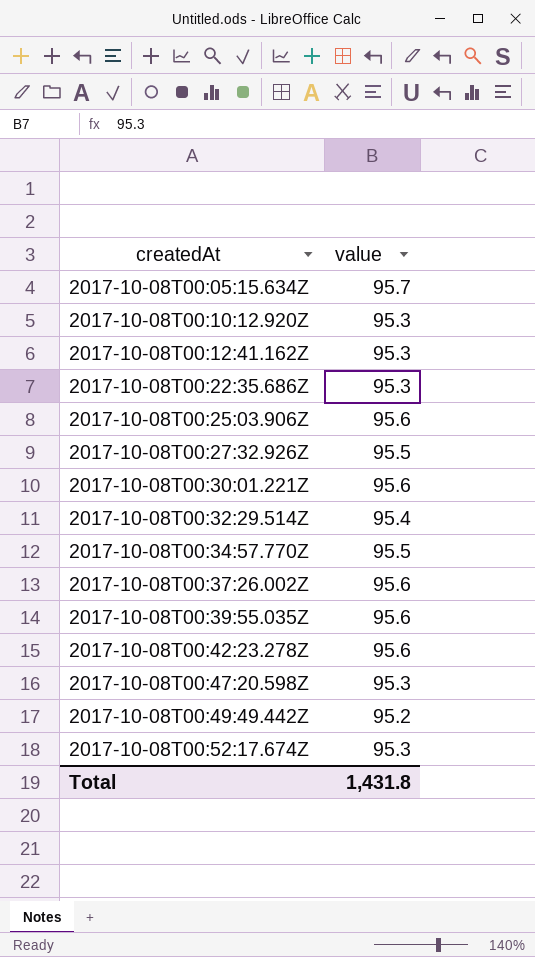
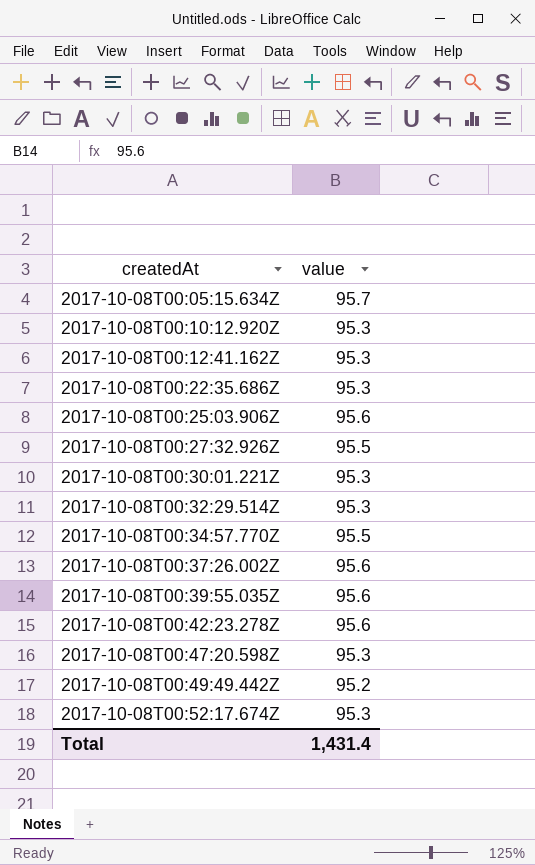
2017-10-08T00:30:01.221Z | value: 95.6 -> 95.3
2017-10-08T00:32:29.514Z | value: 95.4 -> 95.3
Total | value: 1,431.8 -> 1,431.4

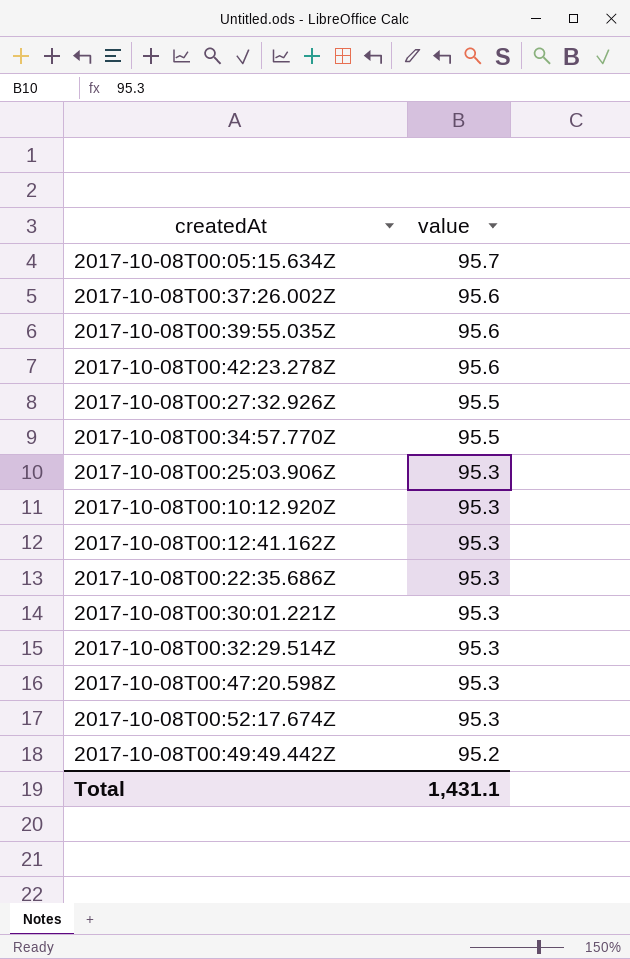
row order: createdAt ascending -> value descending
2017-10-08T00:25:03.906Z | value: 95.6 -> 95.3
Total | value: 1,431.4 -> 1,431.1

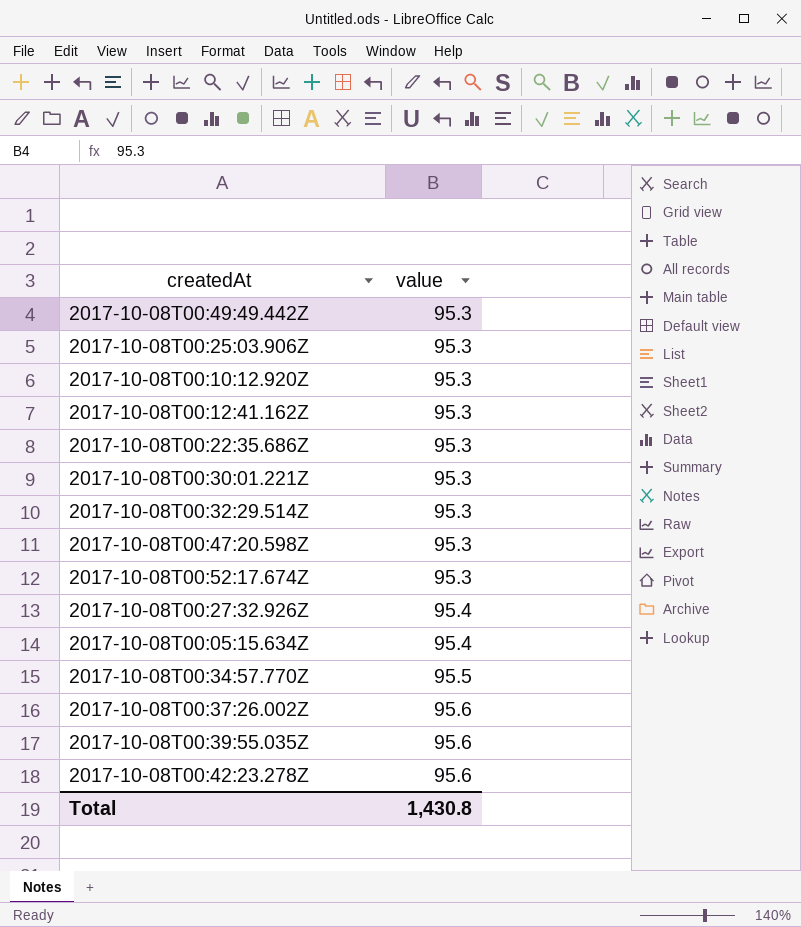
row order: value descending -> value ascending
2017-10-08T00:49:49.442Z | value: 95.2 -> 95.3
2017-10-08T00:27:32.926Z | value: 95.5 -> 95.4
2017-10-08T00:05:15.634Z | value: 95.7 -> 95.4
Total | value: 1,431.1 -> 1,430.8

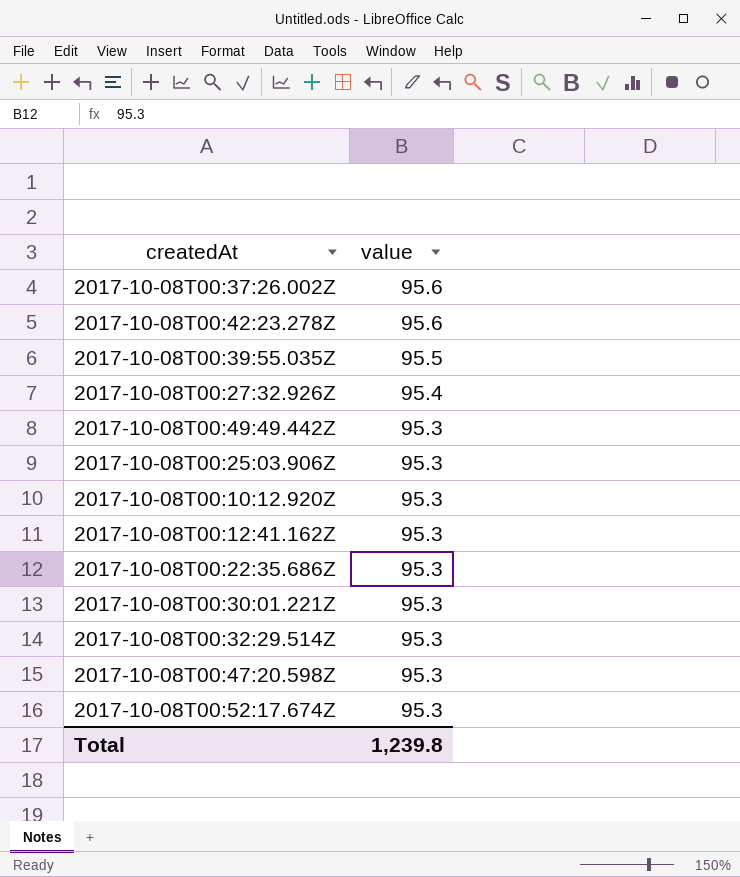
row order: value ascending -> value descending
row 2017-10-08T00:05:15.634Z: 95.4 -> none
row 2017-10-08T00:34:57.770Z: 95.5 -> none
2017-10-08T00:39:55.035Z | value: 95.6 -> 95.5
Total | value: 1,430.8 -> 1,239.8

